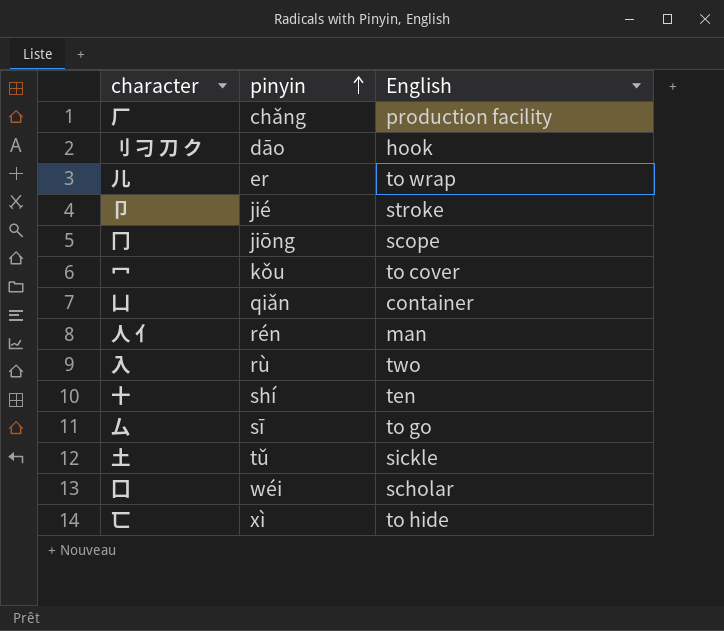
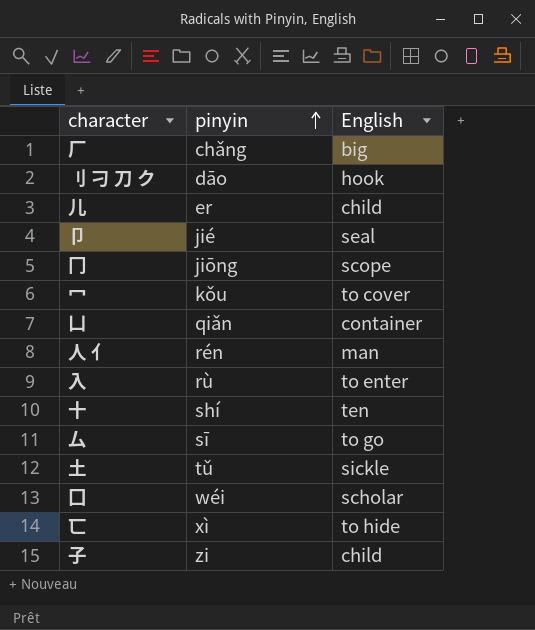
厂 | English: production facility -> big
儿 | English: to wrap -> child
卩 | English: stroke -> seal
入 | English: two -> to enter
row 子: none -> zi | child

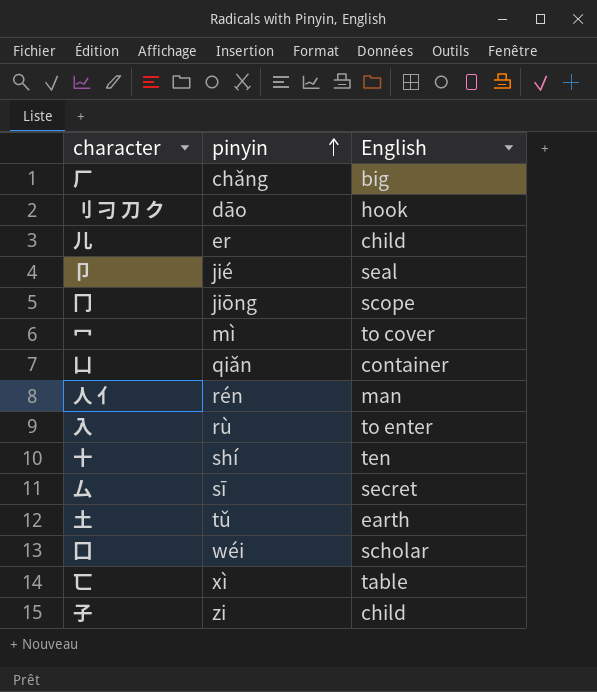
冖 | pinyin: kǒu -> mì
厶 | English: to go -> secret
土 | English: sickle -> earth
匸 | English: to hide -> table

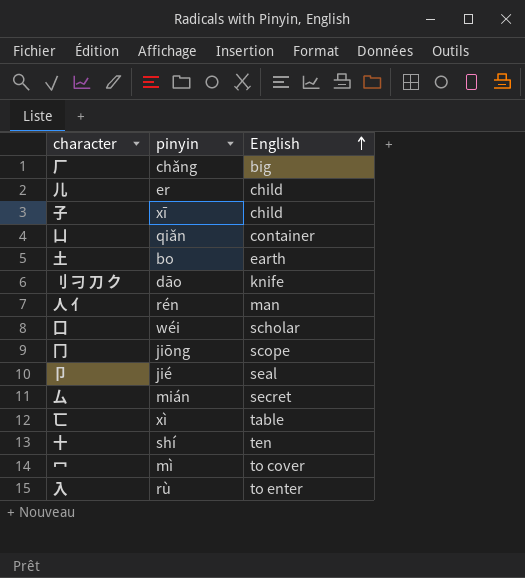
row order: pinyin ascending -> English ascending
子 | pinyin: zi -> xī
土 | pinyin: tǔ -> bo
刂 刁 刀 ク | English: hook -> knife
厶 | pinyin: sī -> mián

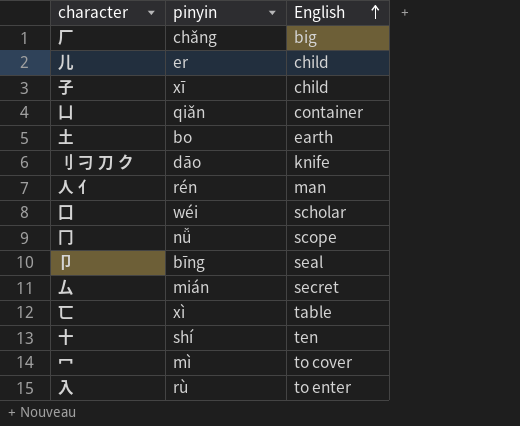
冂 | pinyin: jiōng -> nǚ
卩 | pinyin: jié -> bīng

